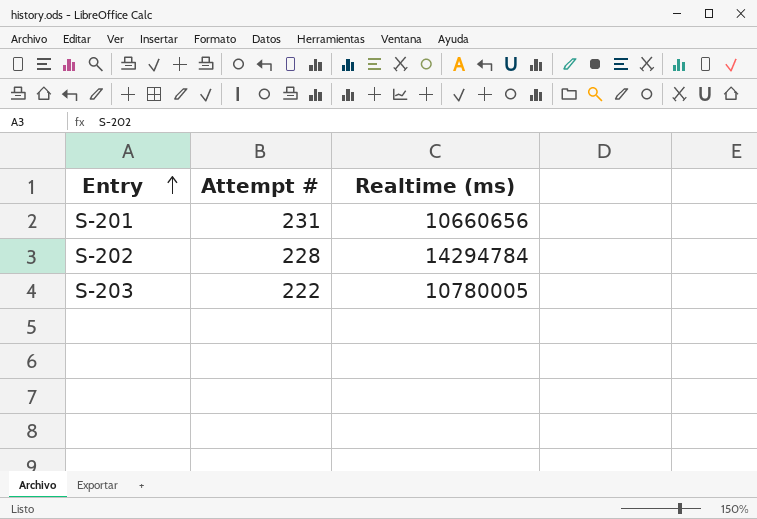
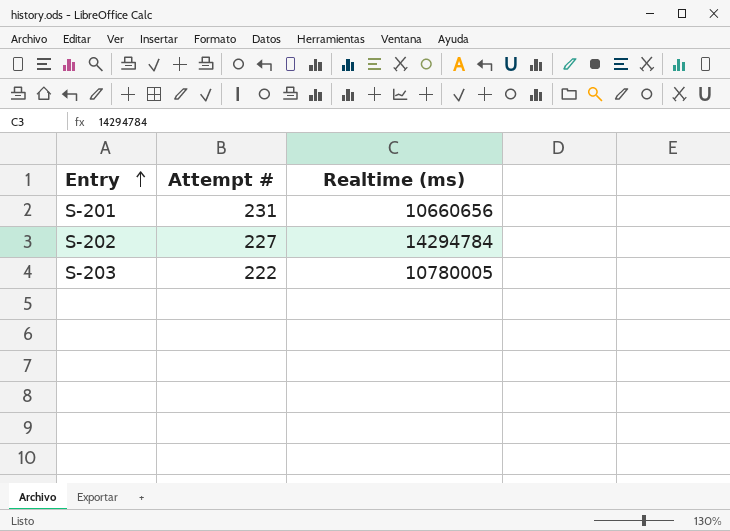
S-202 | Attempt #: 228 -> 227

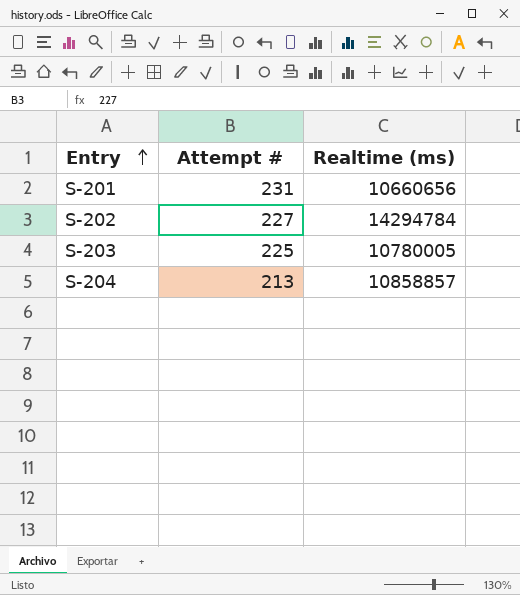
S-203 | Attempt #: 222 -> 225
row S-204: none -> 213 | 10858857

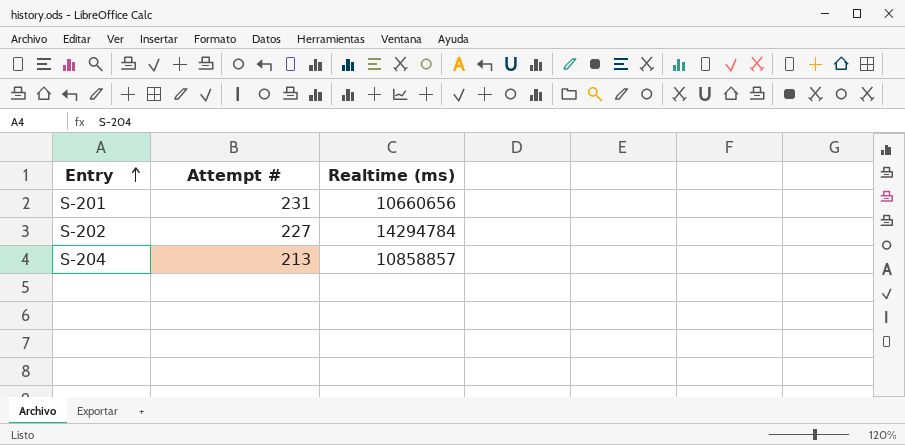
row S-203: 225 | 10780005 -> none

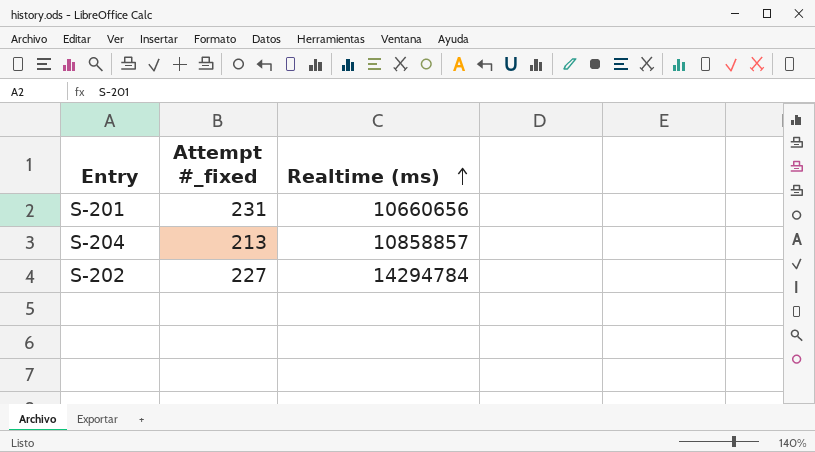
row order: Entry ascending -> Realtime (ms) ascending
column name: Attempt # -> Attempt #_fixed

